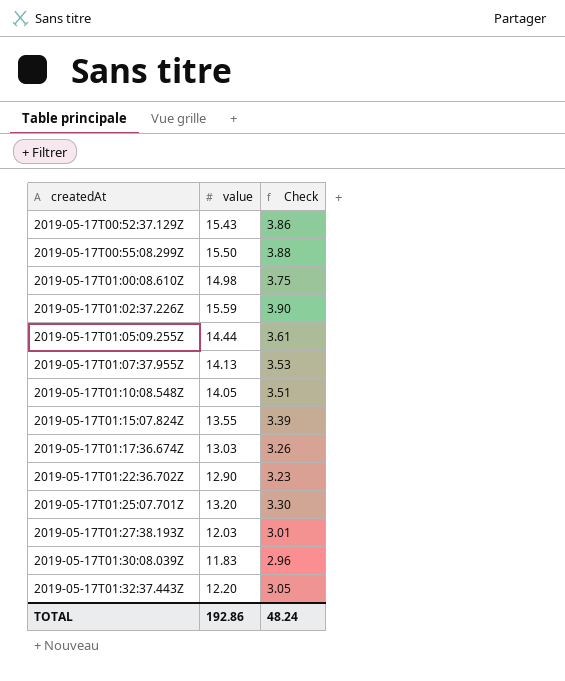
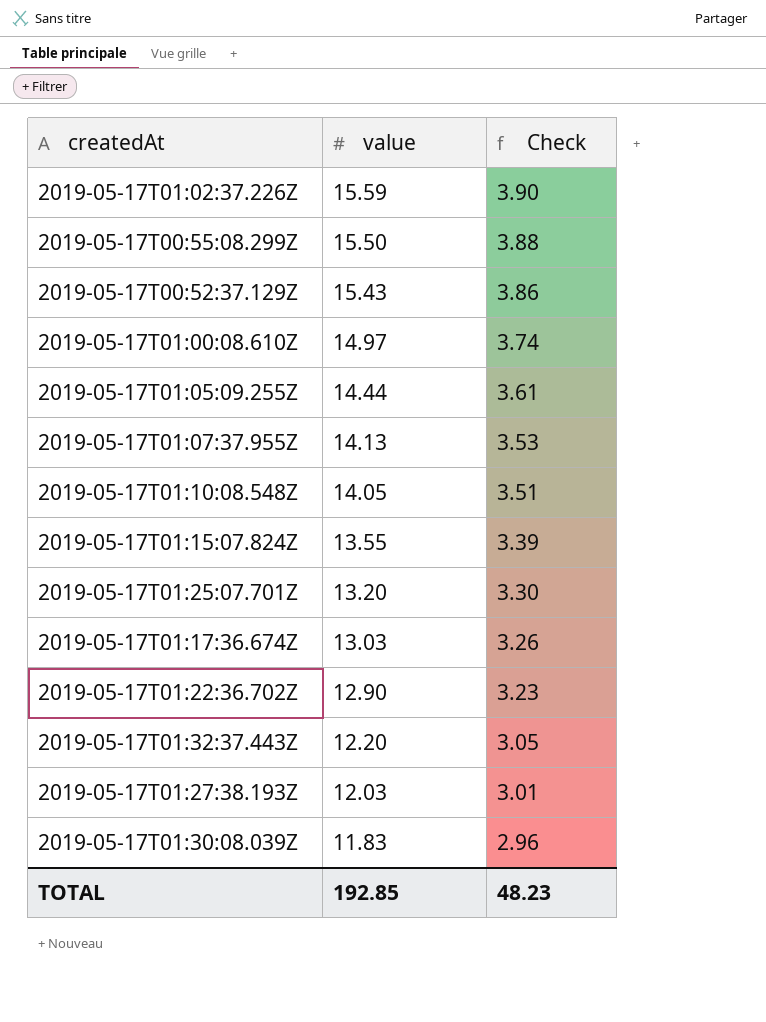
row order: createdAt ascending -> value descending
2019-05-17T01:00:08.610Z | value: 14.98 -> 14.97
2019-05-17T01:00:08.610Z | Check: 3.75 -> 3.74
TOTAL | value: 192.86 -> 192.85
TOTAL | Check: 48.24 -> 48.23

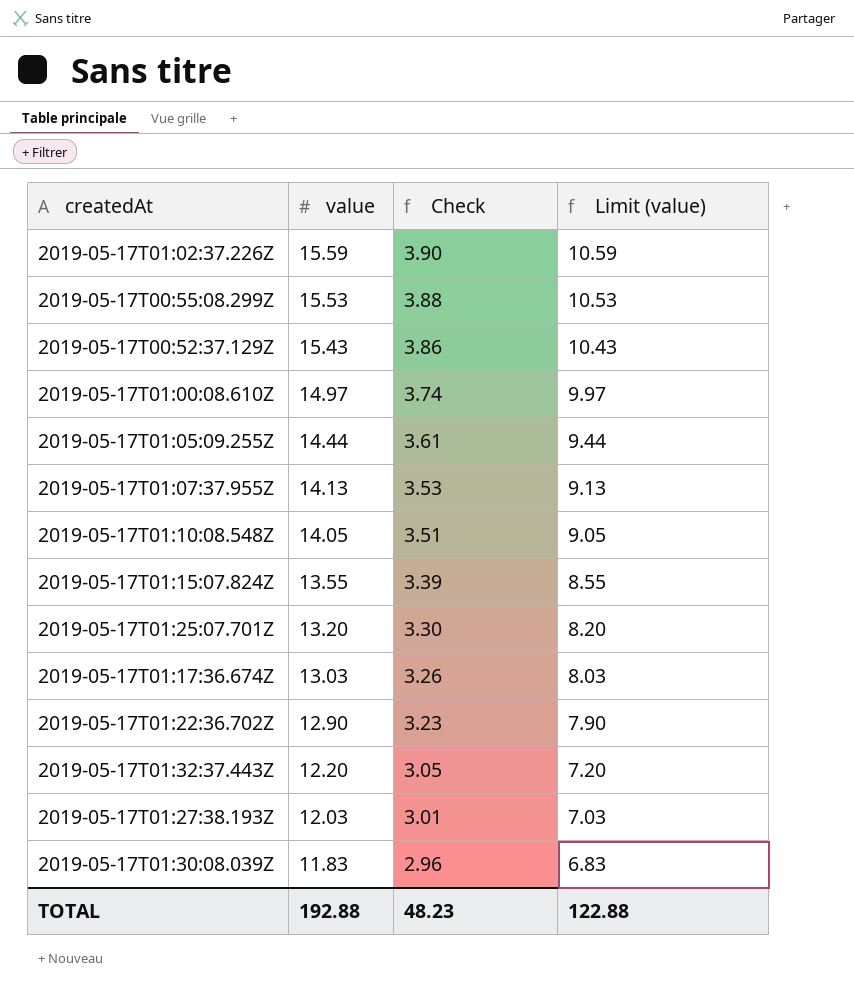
column Limit (value) | formula: none -> [value] - 5
2019-05-17T00:55:08.299Z | value: 15.50 -> 15.53
TOTAL | value: 192.85 -> 192.88

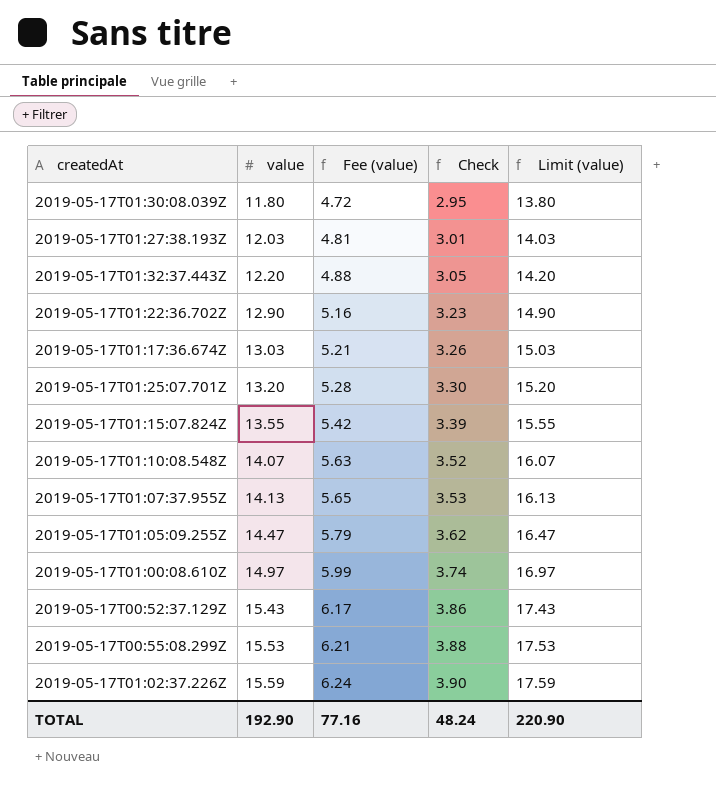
row order: value descending -> value ascending
column Fee (value) | formula: none -> [value] * 0.4
column Limit (value) | formula: [value] - 5 -> [value] + 2
2019-05-17T01:30:08.039Z | value: 11.83 -> 11.80
2019-05-17T01:30:08.039Z | Check: 2.96 -> 2.95
2019-05-17T01:10:08.548Z | value: 14.05 -> 14.07
2019-05-17T01:10:08.548Z | Check: 3.51 -> 3.52
2019-05-17T01:05:09.255Z | value: 14.44 -> 14.47
2019-05-17T01:05:09.255Z | Check: 3.61 -> 3.62
TOTAL | value: 192.88 -> 192.90
TOTAL | Check: 48.23 -> 48.24
TOTAL | Limit (value): 122.88 -> 220.90

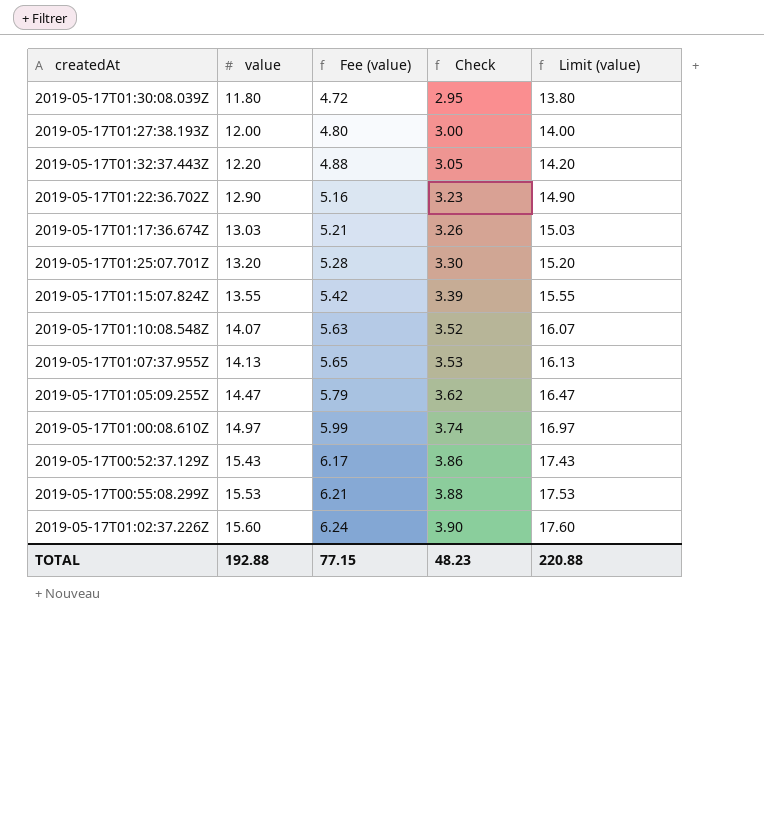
2019-05-17T01:27:38.193Z | value: 12.03 -> 12.00
2019-05-17T01:27:38.193Z | Fee (value): 4.81 -> 4.80
2019-05-17T01:27:38.193Z | Check: 3.01 -> 3.00
2019-05-17T01:27:38.193Z | Limit (value): 14.03 -> 14.00
2019-05-17T01:02:37.226Z | value: 15.59 -> 15.60
2019-05-17T01:02:37.226Z | Limit (value): 17.59 -> 17.60
TOTAL | value: 192.90 -> 192.88
TOTAL | Fee (value): 77.16 -> 77.15
TOTAL | Check: 48.24 -> 48.23
TOTAL | Limit (value): 220.90 -> 220.88

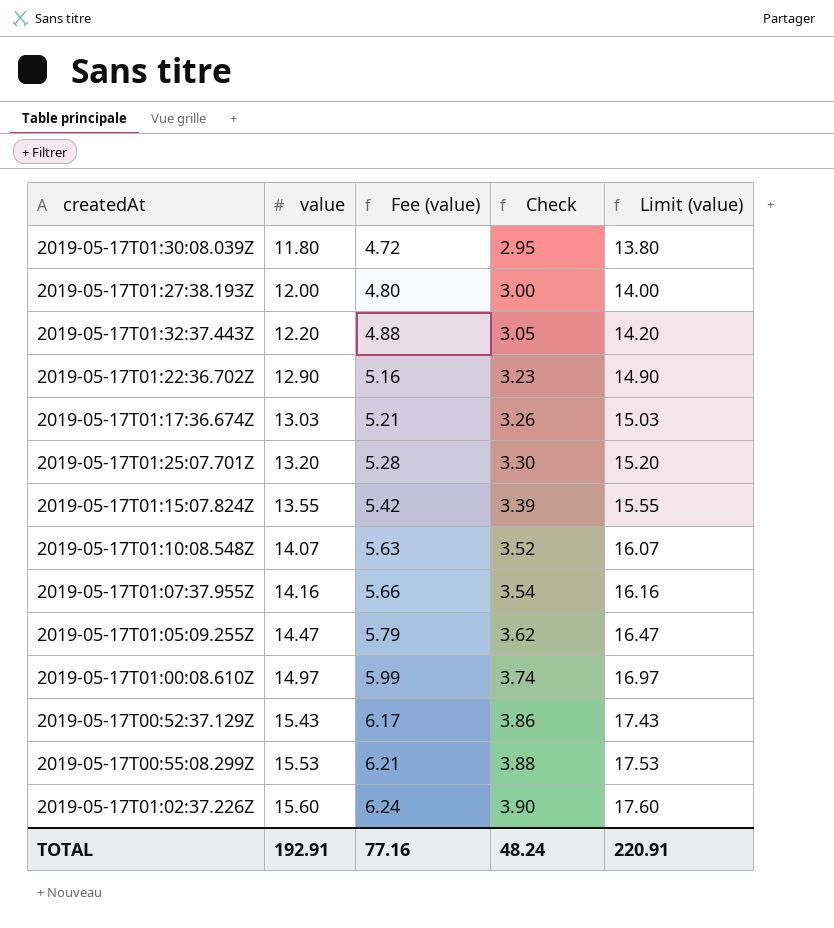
2019-05-17T01:07:37.955Z | value: 14.13 -> 14.16
2019-05-17T01:07:37.955Z | Fee (value): 5.65 -> 5.66
2019-05-17T01:07:37.955Z | Check: 3.53 -> 3.54
2019-05-17T01:07:37.955Z | Limit (value): 16.13 -> 16.16
TOTAL | value: 192.88 -> 192.91
TOTAL | Fee (value): 77.15 -> 77.16
TOTAL | Check: 48.23 -> 48.24
TOTAL | Limit (value): 220.88 -> 220.91

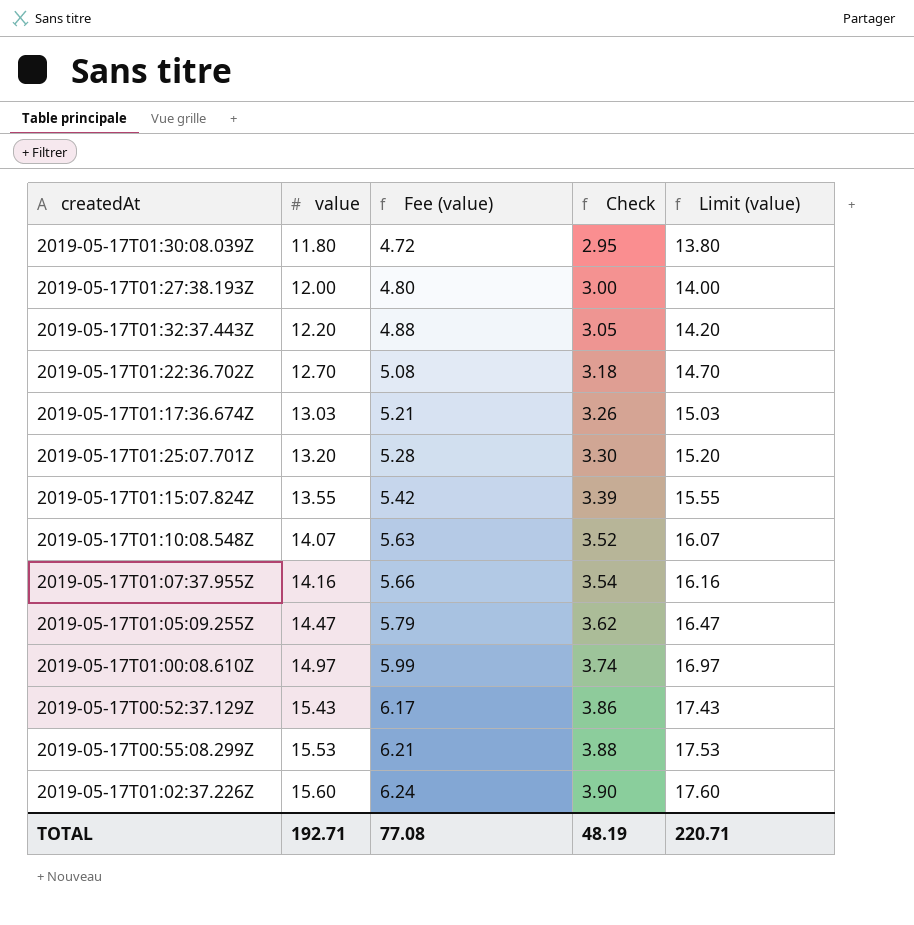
2019-05-17T01:22:36.702Z | value: 12.90 -> 12.70
2019-05-17T01:22:36.702Z | Fee (value): 5.16 -> 5.08
2019-05-17T01:22:36.702Z | Check: 3.23 -> 3.18
2019-05-17T01:22:36.702Z | Limit (value): 14.90 -> 14.70
TOTAL | value: 192.91 -> 192.71
TOTAL | Fee (value): 77.16 -> 77.08
TOTAL | Check: 48.24 -> 48.19
TOTAL | Limit (value): 220.91 -> 220.71

